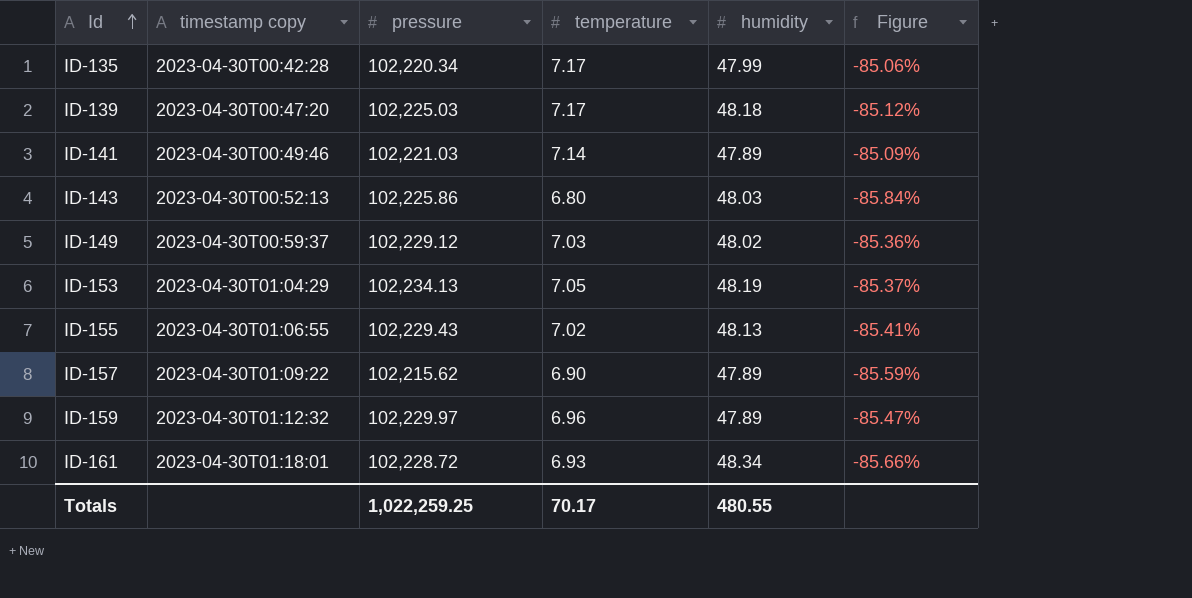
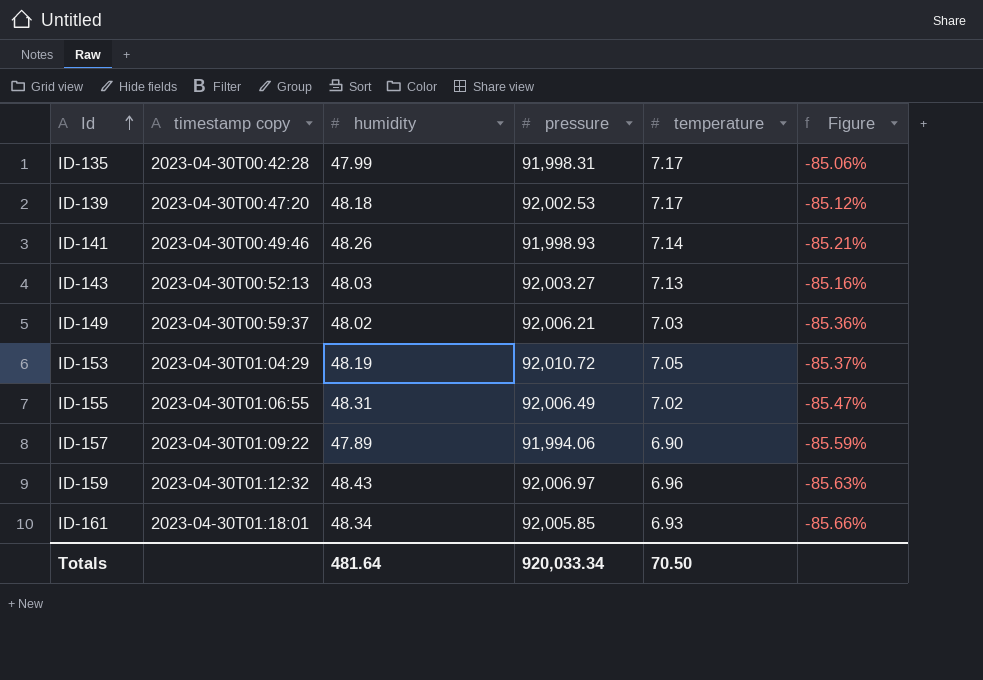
column humidity | position: 5 -> 3
ID-135 | pressure: 102,220.34 -> 91,998.31
ID-139 | pressure: 102,225.03 -> 92,002.53
ID-141 | humidity: 47.89 -> 48.26
ID-141 | pressure: 102,221.03 -> 91,998.93
ID-141 | Figure: -85.09% -> -85.21%
ID-143 | pressure: 102,225.86 -> 92,003.27
ID-143 | temperature: 6.80 -> 7.13
ID-143 | Figure: -85.84% -> -85.16%
ID-149 | pressure: 102,229.12 -> 92,006.21
ID-153 | pressure: 102,234.13 -> 92,010.72
ID-155 | humidity: 48.13 -> 48.31
ID-155 | pressure: 102,229.43 -> 92,006.49
ID-155 | Figure: -85.41% -> -85.47%
ID-157 | pressure: 102,215.62 -> 91,994.06
ID-159 | humidity: 47.89 -> 48.43
ID-159 | pressure: 102,229.97 -> 92,006.97
ID-159 | Figure: -85.47% -> -85.63%
ID-161 | pressure: 102,228.72 -> 92,005.85
Totals | humidity: 480.55 -> 481.64
Totals | pressure: 1,022,259.25 -> 920,033.34
Totals | temperature: 70.17 -> 70.50

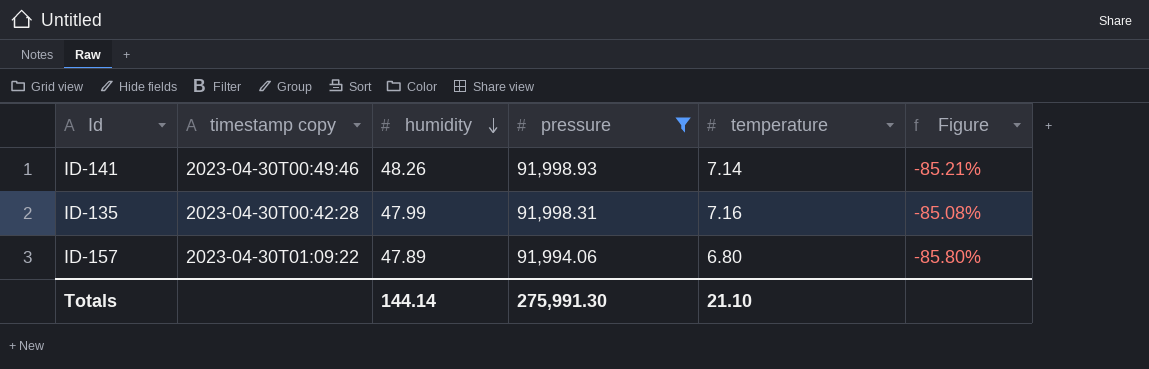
filter: none -> pressure <= 91,998.93
row order: Id ascending -> humidity descending
ID-135 | temperature: 7.17 -> 7.16
ID-135 | Figure: -85.06% -> -85.08%
ID-157 | temperature: 6.90 -> 6.80
ID-157 | Figure: -85.59% -> -85.80%
Totals | humidity: 481.64 -> 144.14
Totals | pressure: 920,033.34 -> 275,991.30
Totals | temperature: 70.50 -> 21.10

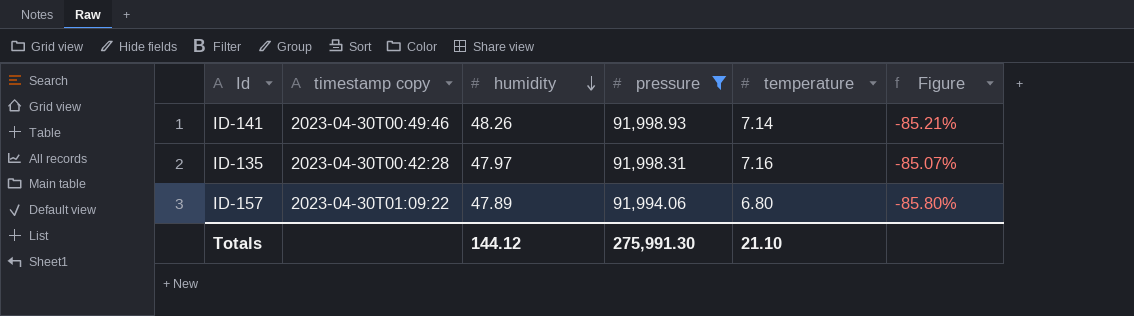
ID-135 | humidity: 47.99 -> 47.97
ID-135 | Figure: -85.08% -> -85.07%
Totals | humidity: 144.14 -> 144.12

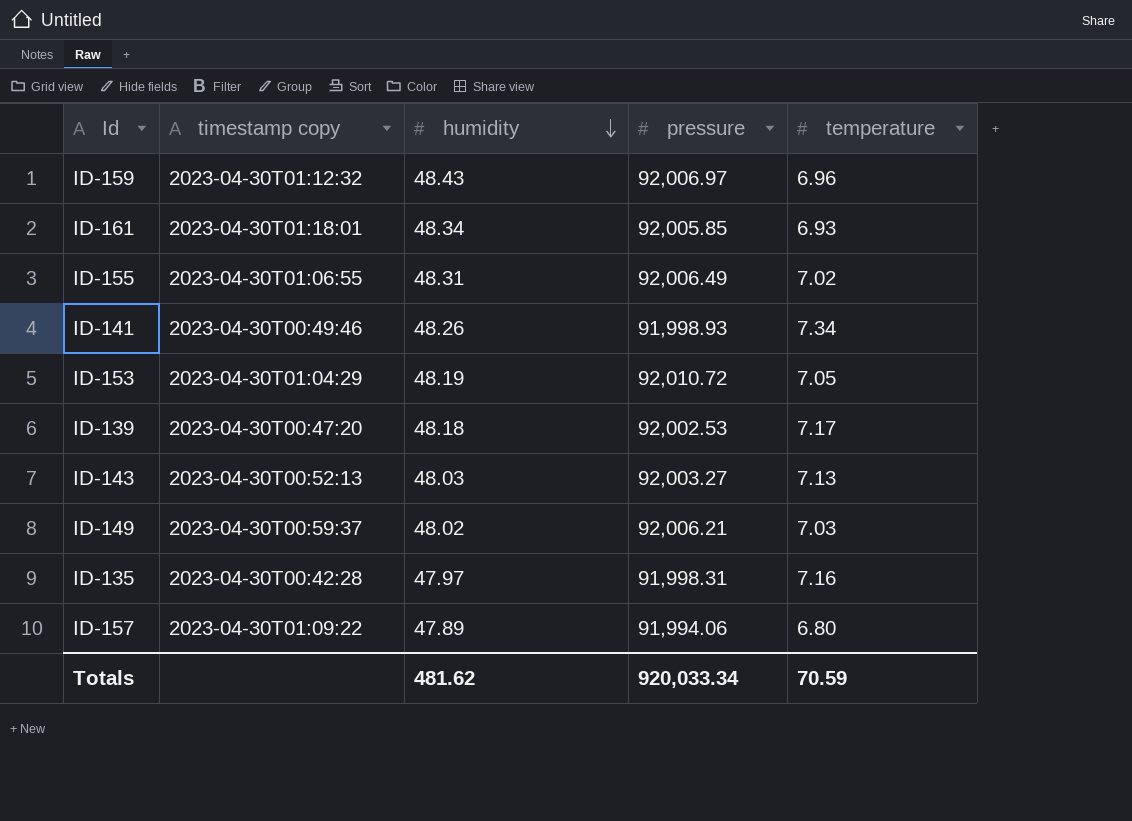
filter: pressure <= 91,998.93 -> none
column Figure | formula: ([temperature] - [humidity]) / [humidity] -> none
ID-141 | temperature: 7.14 -> 7.34
Totals | humidity: 144.12 -> 481.62
Totals | pressure: 275,991.30 -> 920,033.34
Totals | temperature: 21.10 -> 70.59

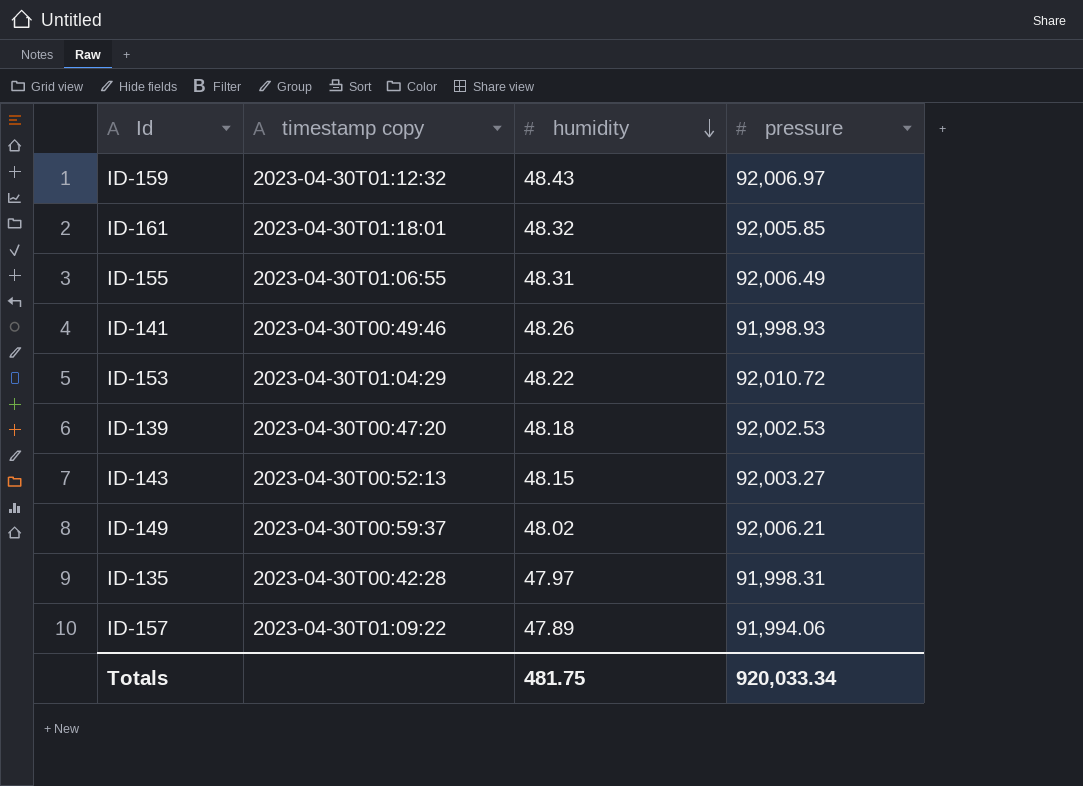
column temperature | position: 5 -> none
ID-161 | humidity: 48.34 -> 48.32
ID-153 | humidity: 48.19 -> 48.22
ID-143 | humidity: 48.03 -> 48.15
Totals | humidity: 481.62 -> 481.75

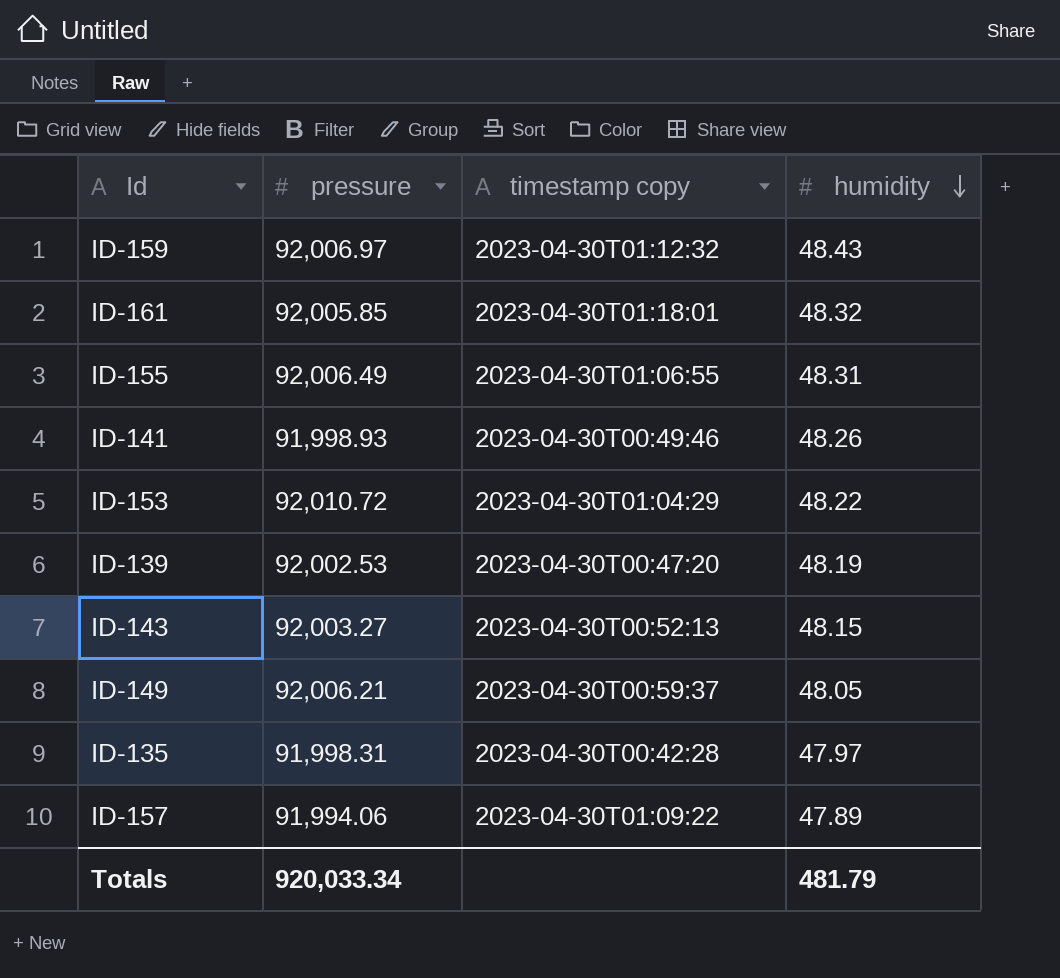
column pressure | position: 4 -> 2
ID-139 | humidity: 48.18 -> 48.19
ID-149 | humidity: 48.02 -> 48.05
Totals | humidity: 481.75 -> 481.79

